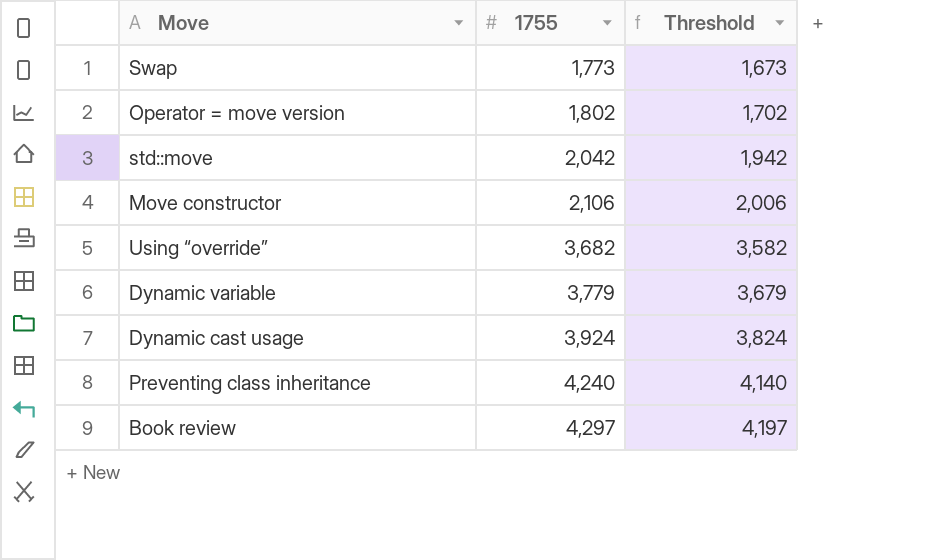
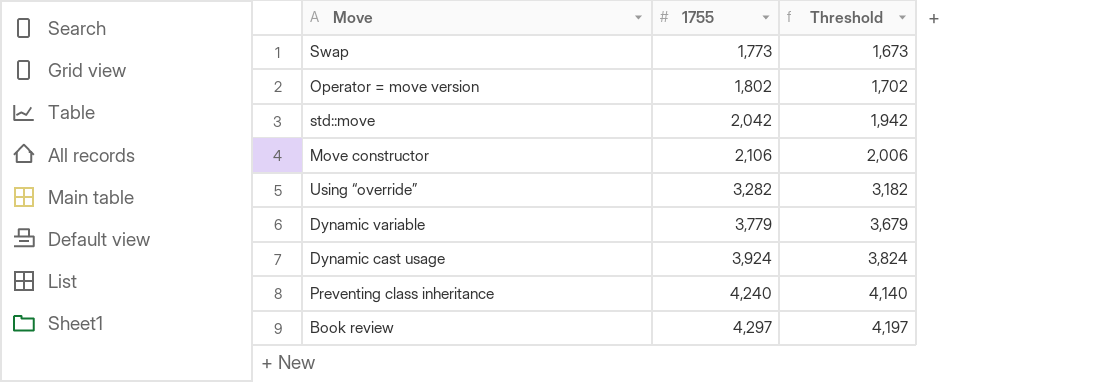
Using “override” | 1755: 3,682 -> 3,282
Using “override” | Threshold: 3,582 -> 3,182

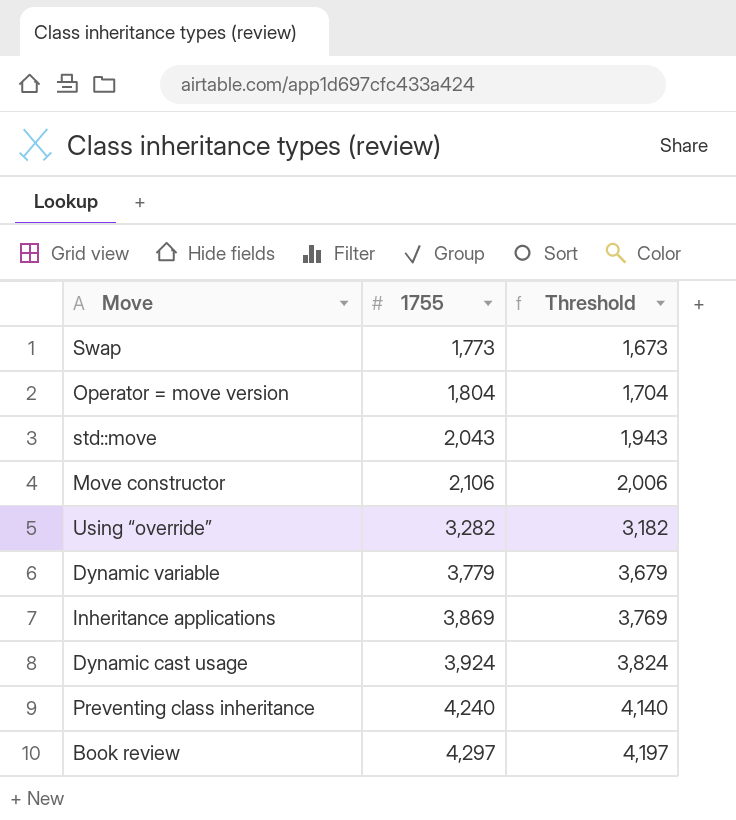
Operator = move version | 1755: 1,802 -> 1,804
Operator = move version | Threshold: 1,702 -> 1,704
std::move | 1755: 2,042 -> 2,043
std::move | Threshold: 1,942 -> 1,943
row Inheritance applications: none -> 3,869 | 3,769

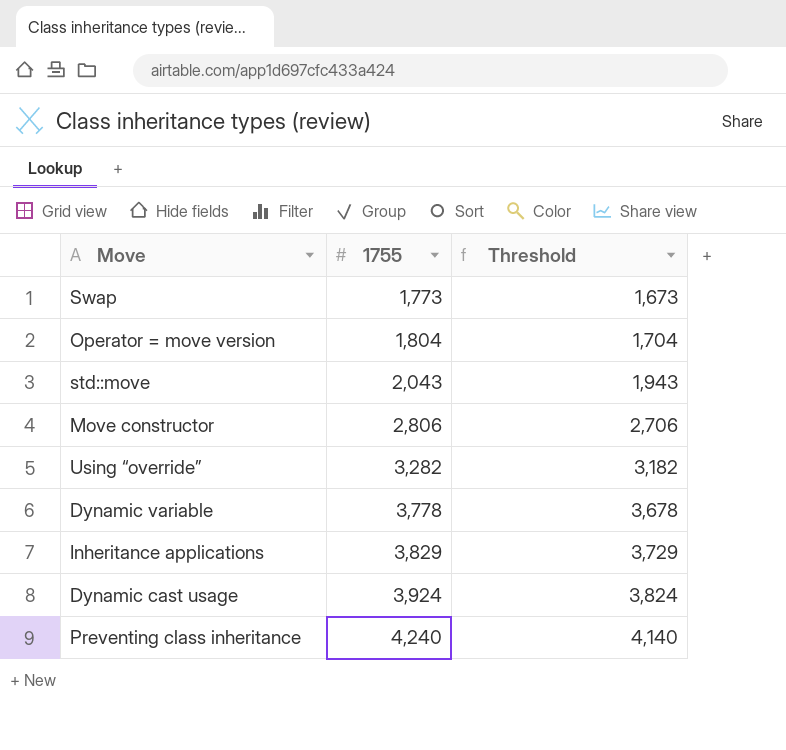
row Book review: 4,297 | 4,197 -> none
Move constructor | 1755: 2,106 -> 2,806
Move constructor | Threshold: 2,006 -> 2,706
Dynamic variable | 1755: 3,779 -> 3,778
Dynamic variable | Threshold: 3,679 -> 3,678
Inheritance applications | 1755: 3,869 -> 3,829
Inheritance applications | Threshold: 3,769 -> 3,729

